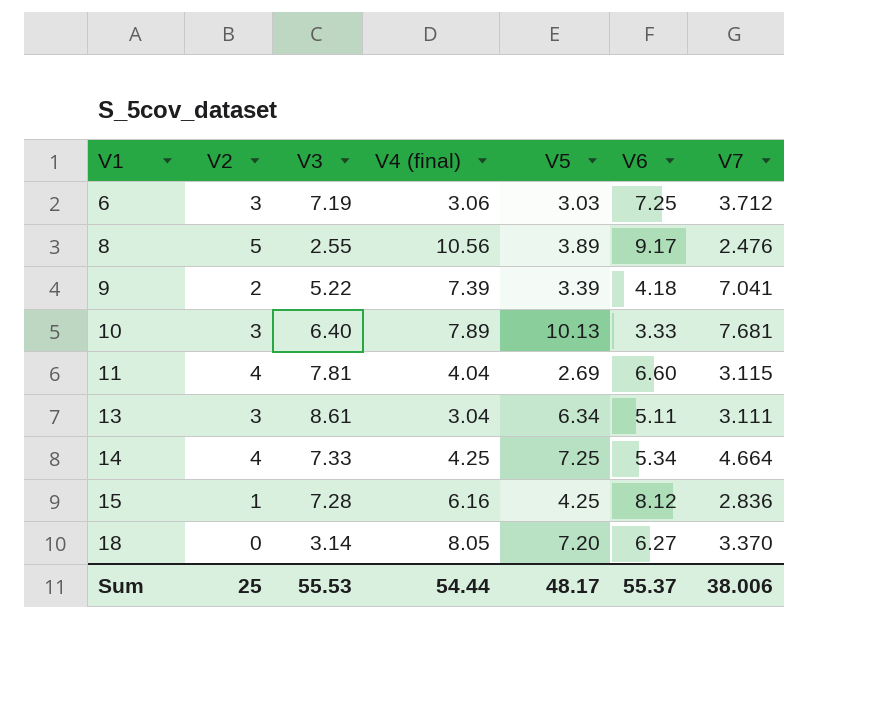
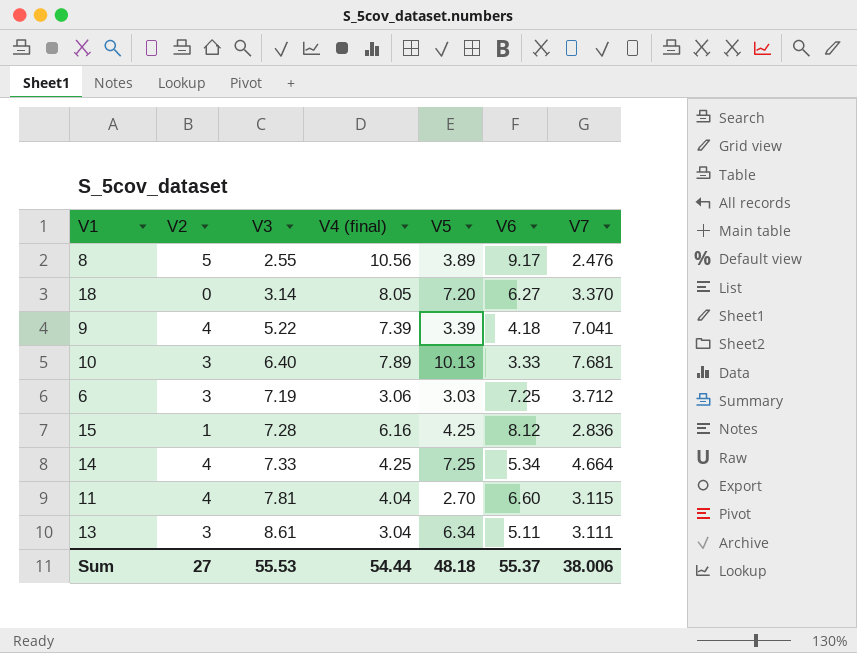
row order: V1 ascending -> V3 ascending
9 | V2: 2 -> 4
11 | V5: 2.69 -> 2.70
Sum | V2: 25 -> 27
Sum | V5: 48.17 -> 48.18

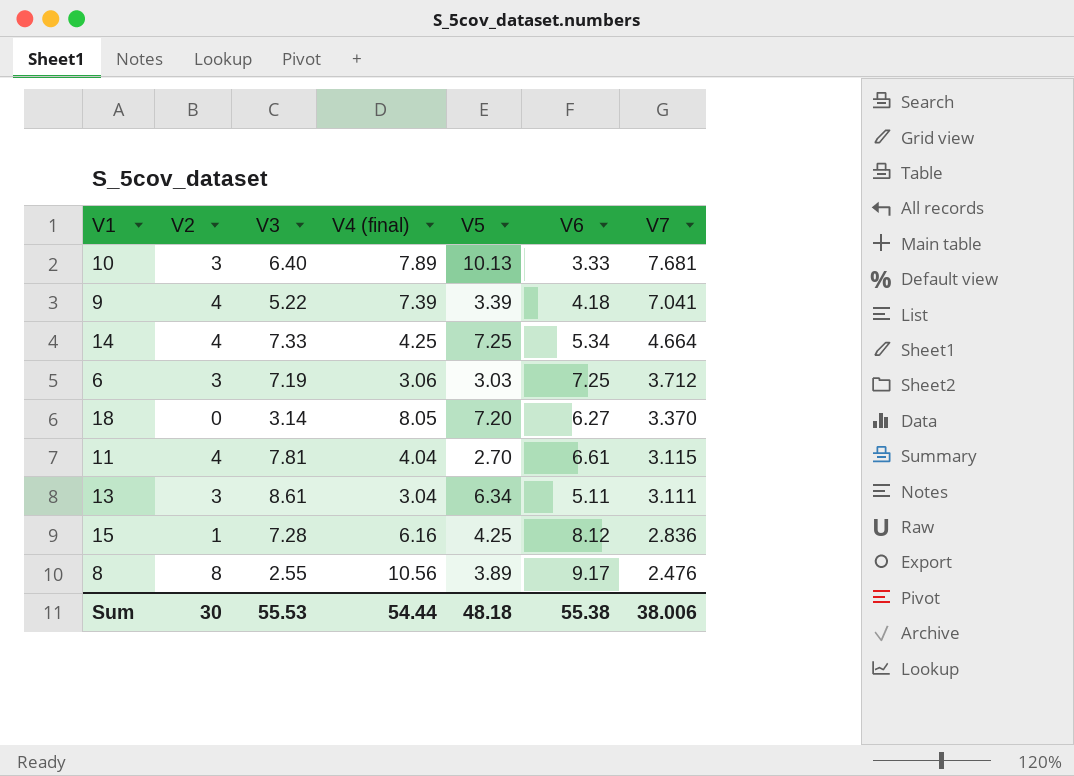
row order: V3 ascending -> V7 descending
11 | V6: 6.60 -> 6.61
8 | V2: 5 -> 8
Sum | V2: 27 -> 30
Sum | V6: 55.37 -> 55.38

